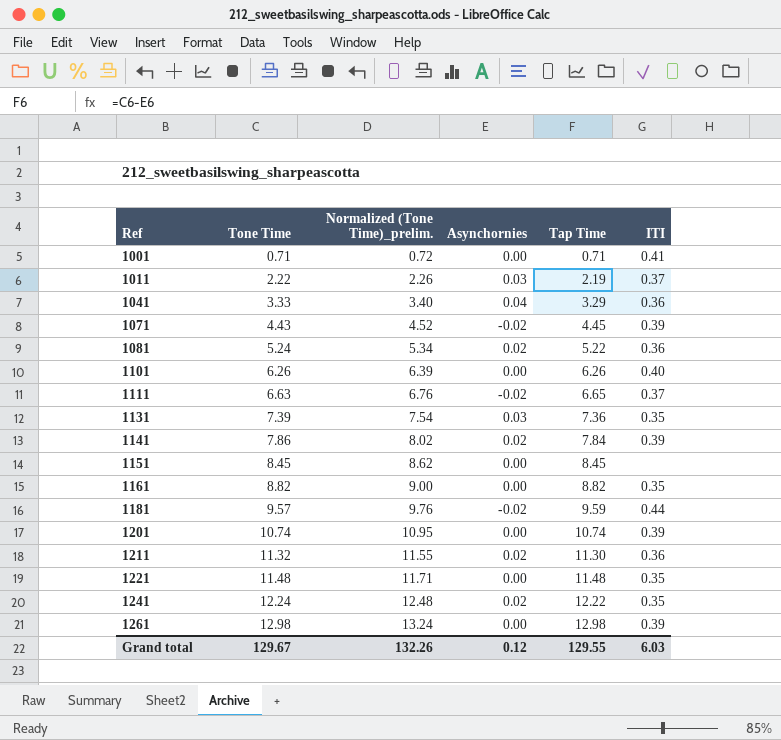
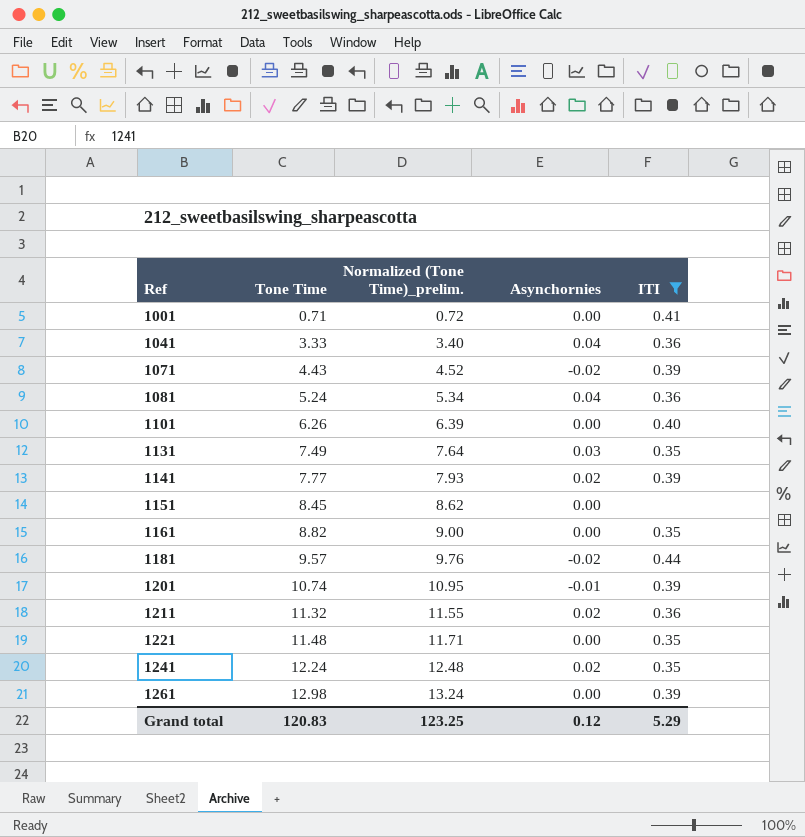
filter: none -> ITI != 0.37
column Tap Time | formula: [Tone Time] - [Asynchornies] -> none
1081 | Asynchornies: 0.02 -> 0.04
1131 | Tone Time: 7.39 -> 7.49
1131 | Normalized (Tone Time)_prelim.: 7.54 -> 7.64
1141 | Tone Time: 7.86 -> 7.77
1141 | Normalized (Tone Time)_prelim.: 8.02 -> 7.93
1201 | Asynchornies: 0.00 -> -0.01
Grand total | Tone Time: 129.67 -> 120.83
Grand total | Normalized (Tone Time)_prelim.: 132.26 -> 123.25
Grand total | ITI: 6.03 -> 5.29

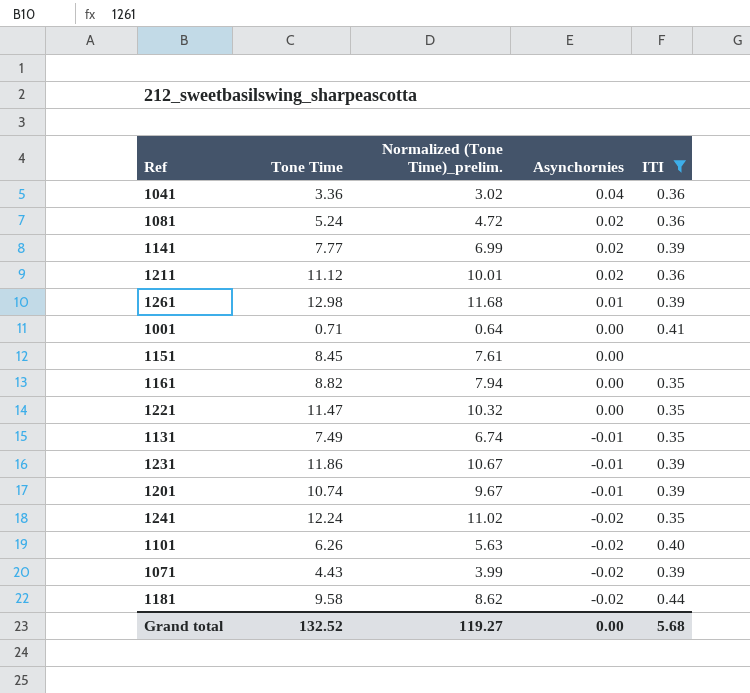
row order: Ref ascending -> Asynchornies descending
column Normalized (Tone Time)_prelim. | formula: [Tone Time] * 1.02 -> [Tone Time] * 0.9
1041 | Tone Time: 3.33 -> 3.36
1081 | Asynchornies: 0.04 -> 0.02
1211 | Tone Time: 11.32 -> 11.12
1261 | Asynchornies: 0.00 -> 0.01
1221 | Tone Time: 11.48 -> 11.47
1131 | Asynchornies: 0.03 -> -0.01
row 1231: none -> 11.86 | 10.67 | -0.01 | 0.39
1241 | Asynchornies: 0.02 -> -0.02
1101 | Asynchornies: 0.00 -> -0.02
1181 | Tone Time: 9.57 -> 9.58
Grand total | Tone Time: 120.83 -> 132.52
Grand total | Normalized (Tone Time)_prelim.: 123.25 -> 119.27
Grand total | Asynchornies: 0.12 -> 0.00
Grand total | ITI: 5.29 -> 5.68

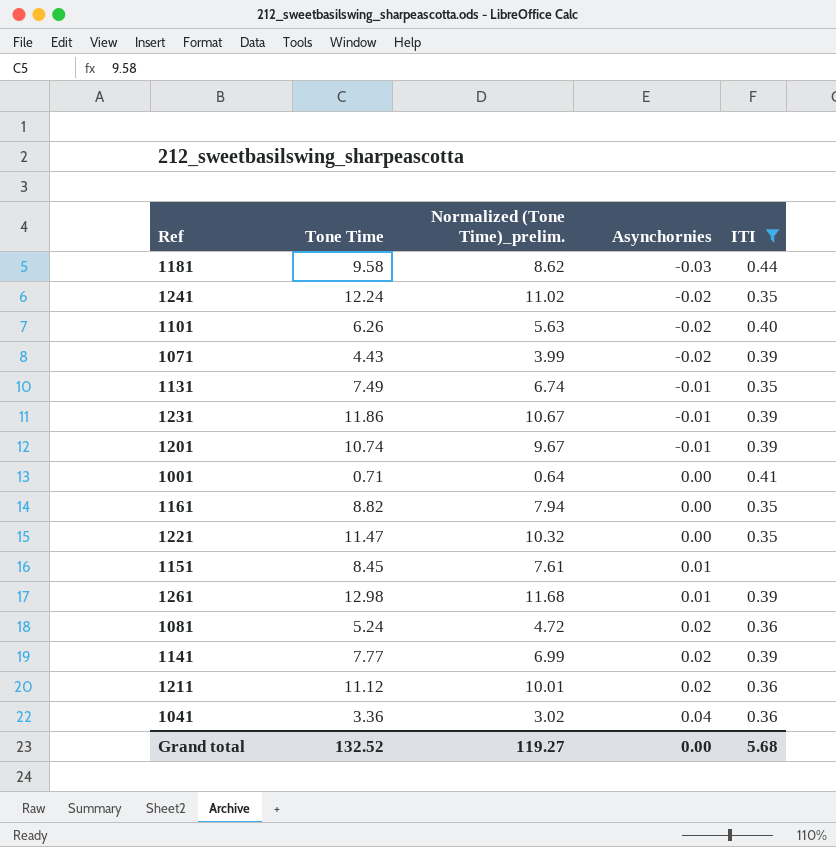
row order: Asynchornies descending -> Asynchornies ascending
1181 | Asynchornies: -0.02 -> -0.03
1151 | Asynchornies: 0.00 -> 0.01

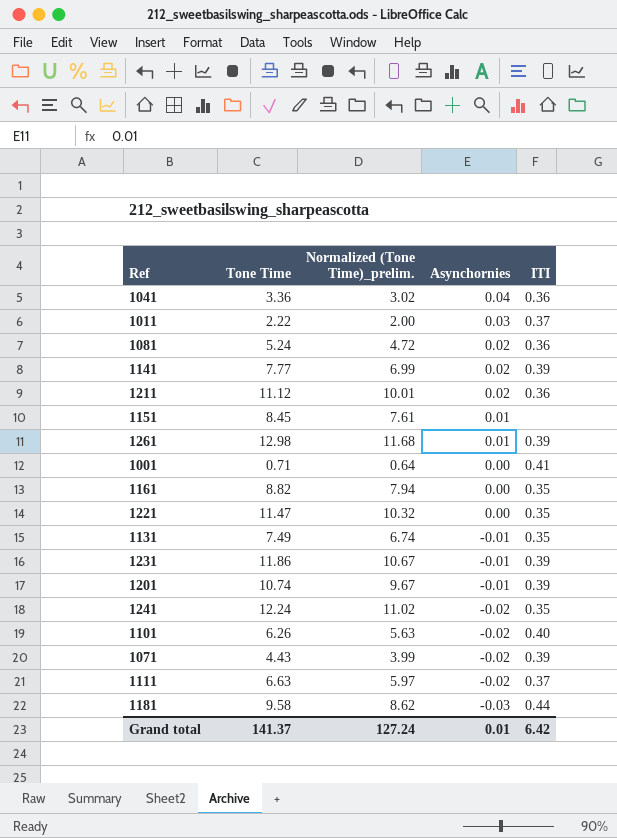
filter: ITI != 0.37 -> none
row order: Asynchornies ascending -> Asynchornies descending
Grand total | Tone Time: 132.52 -> 141.37
Grand total | Normalized (Tone Time)_prelim.: 119.27 -> 127.24
Grand total | Asynchornies: 0.00 -> 0.01
Grand total | ITI: 5.68 -> 6.42

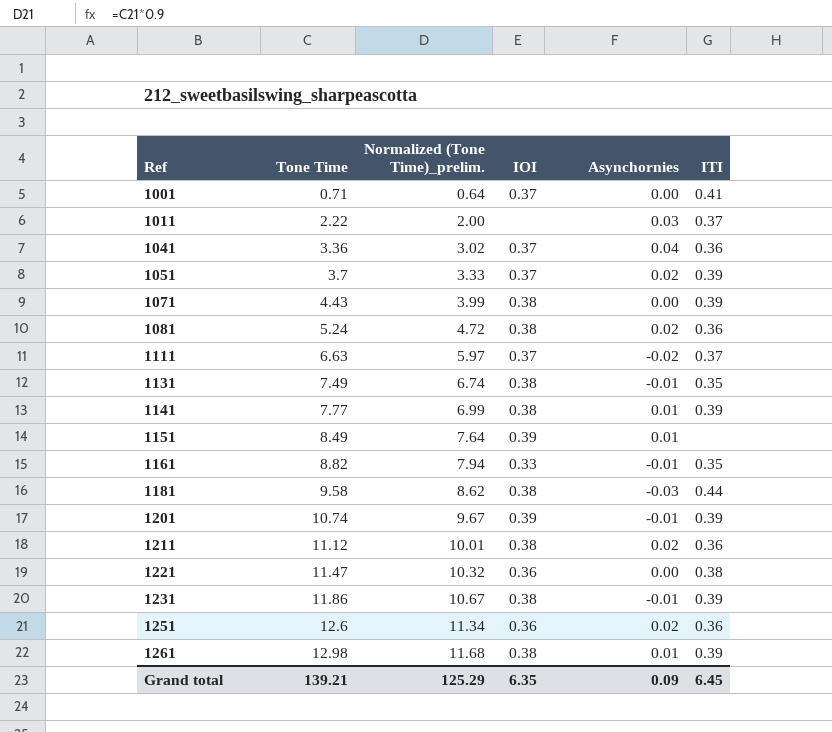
row order: Asynchornies descending -> Ref ascending
column IOI | position: none -> 4
row 1241: 12.24 | 11.02 | -0.02 | 0.35 -> none
row 1101: 6.26 | 5.63 | -0.02 | 0.40 -> none
row 1051: none -> 3.7 | 3.33 | 0.37 | 0.02 | 0.39
1071 | Asynchornies: -0.02 -> 0.00
1141 | Asynchornies: 0.02 -> 0.01
1151 | Tone Time: 8.45 -> 8.49
1151 | Normalized (Tone Time)_prelim.: 7.61 -> 7.64
1161 | Asynchornies: 0.00 -> -0.01
1221 | ITI: 0.35 -> 0.38
row 1251: none -> 12.6 | 11.34 | 0.36 | 0.02 | 0.36
Grand total | Tone Time: 141.37 -> 139.21
Grand total | Normalized (Tone Time)_prelim.: 127.24 -> 125.29
Grand total | Asynchornies: 0.01 -> 0.09
Grand total | ITI: 6.42 -> 6.45

